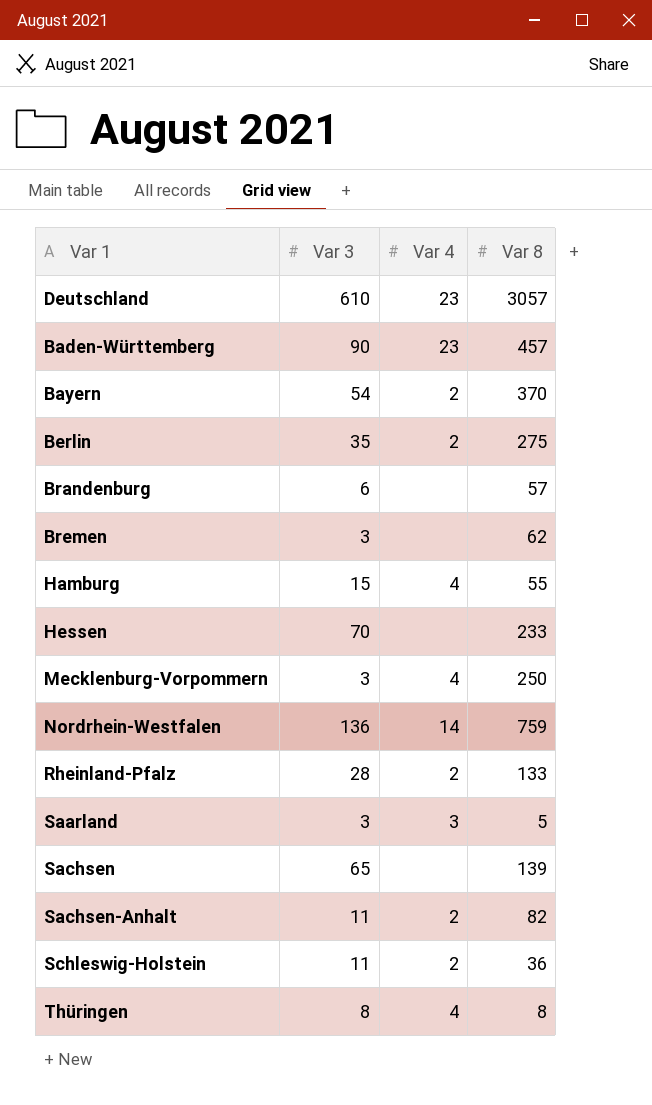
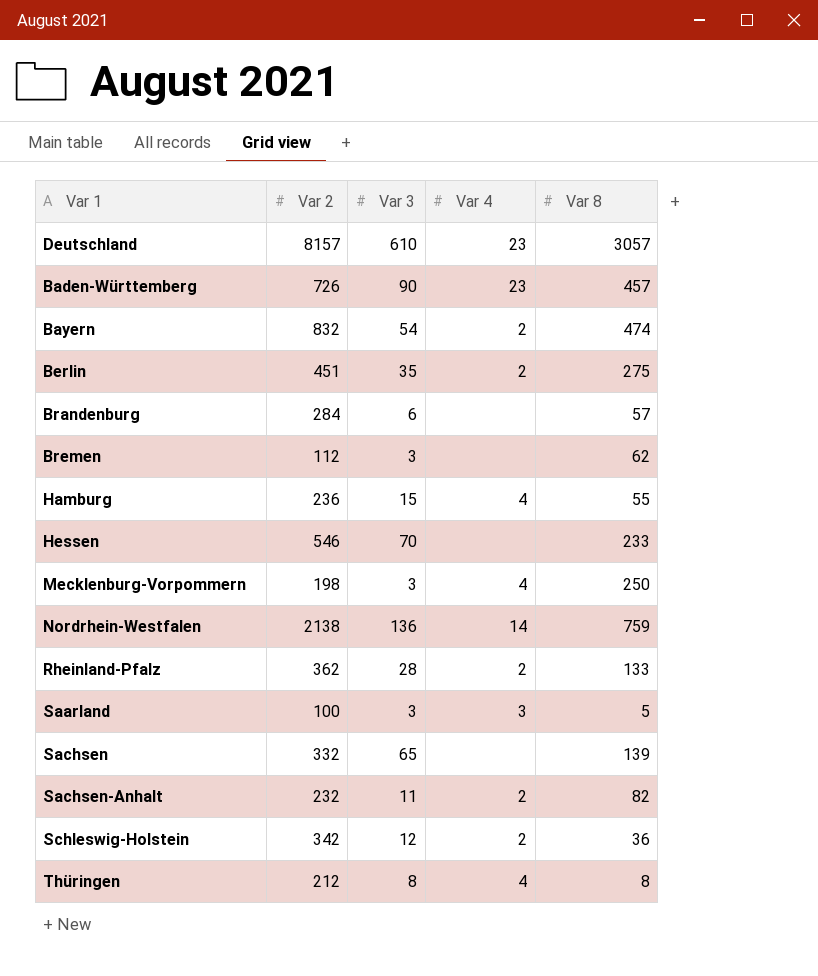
column Var 2 | position: none -> 2
Bayern | Var 8: 370 -> 474
Schleswig-Holstein | Var 3: 11 -> 12

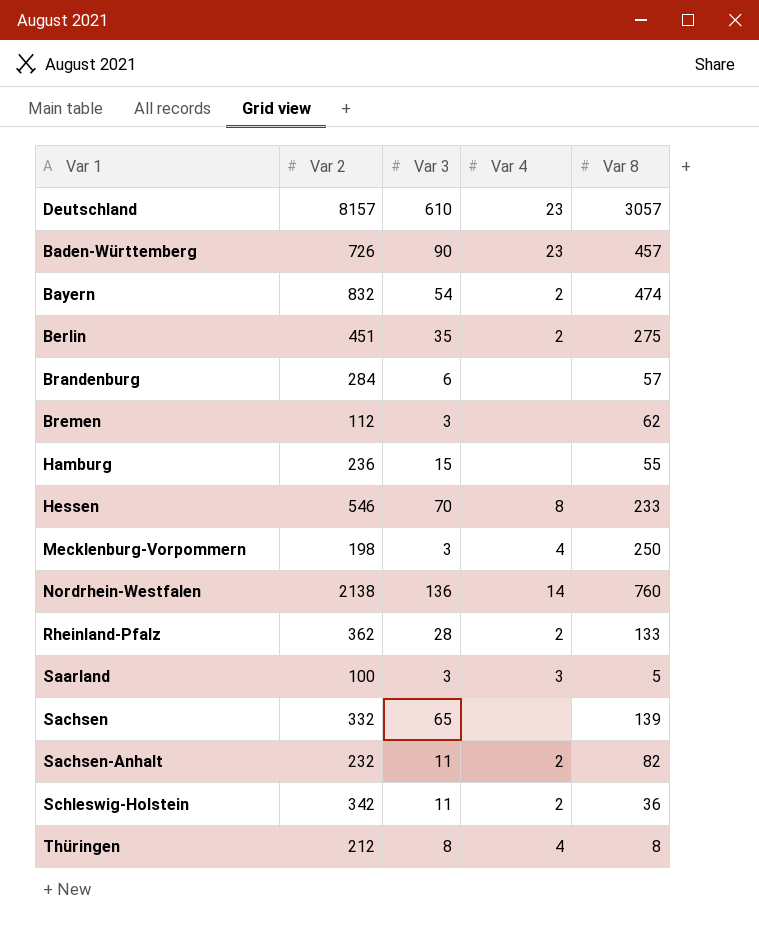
Hamburg | Var 4: 4 -> none
Hessen | Var 4: none -> 8
Nordrhein-Westfalen | Var 8: 759 -> 760
Schleswig-Holstein | Var 3: 12 -> 11

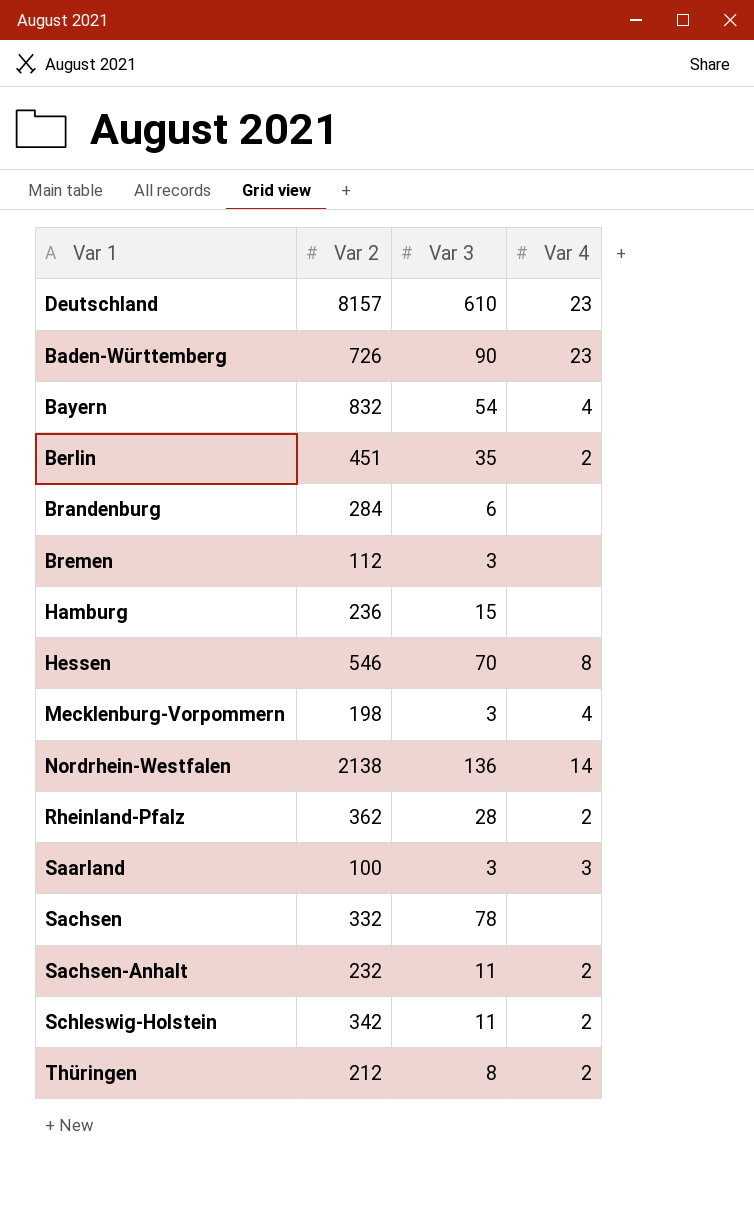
column Var 8 | position: 5 -> none
Bayern | Var 4: 2 -> 4
Sachsen | Var 3: 65 -> 78
Thüringen | Var 4: 4 -> 2

